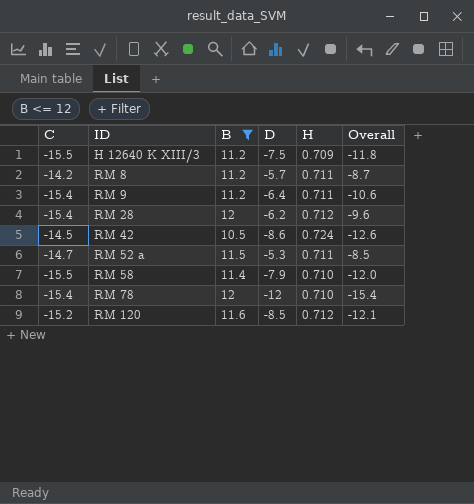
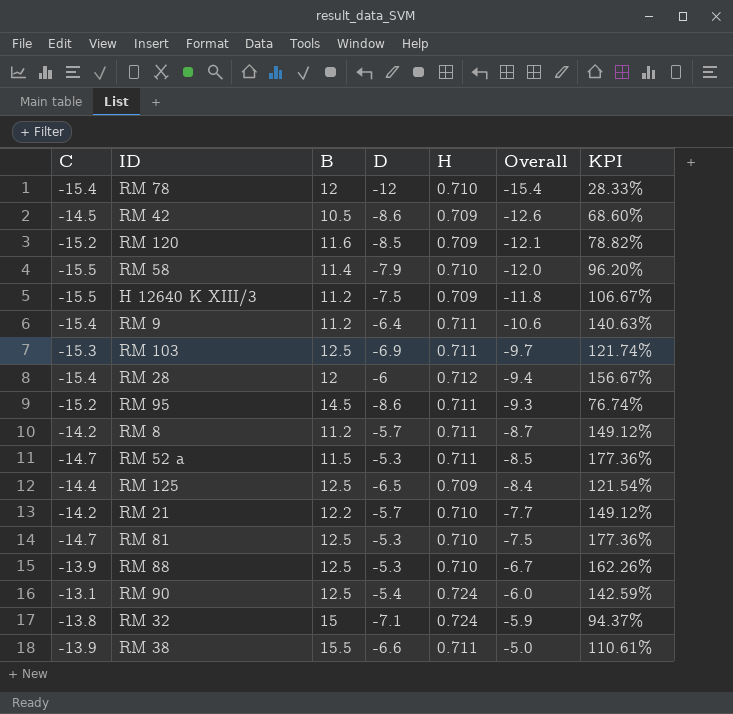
filter: B <= 12 -> none
row order: ID ascending -> Overall ascending
column KPI | formula: none -> ([C] - [D]) / [D]
RM 42 | H: 0.724 -> 0.709
RM 120 | H: 0.712 -> 0.709
RM 28 | D: -6.2 -> -6
RM 28 | Overall: -9.6 -> -9.4

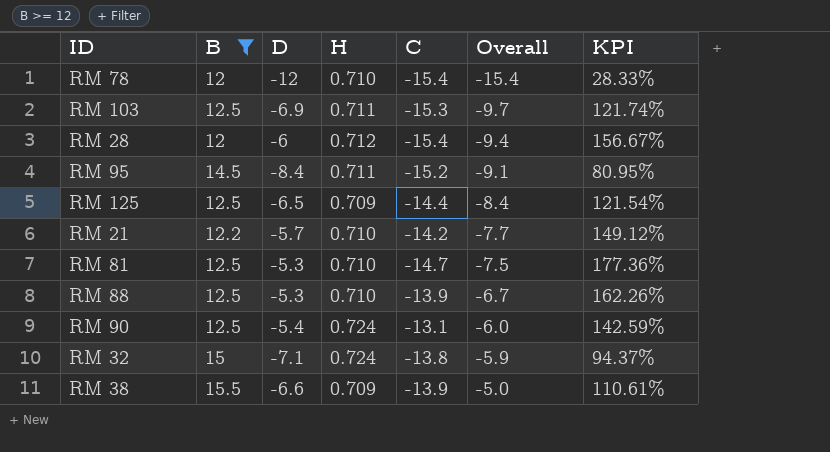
filter: none -> B >= 12
column C | position: 1 -> 5
RM 95 | D: -8.6 -> -8.4
RM 95 | Overall: -9.3 -> -9.1
RM 95 | KPI: 76.74% -> 80.95%
RM 38 | H: 0.711 -> 0.709

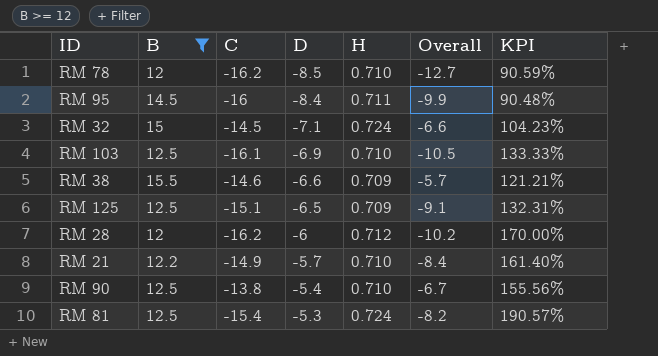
row order: Overall ascending -> D ascending
column C | position: 5 -> 3
row RM 88: 12.5 | -5.3 | 0.710 | -13.9 | -6.7 | 162.26% -> none
RM 78 | C: -15.4 -> -16.2
RM 78 | D: -12 -> -8.5
RM 78 | Overall: -15.4 -> -12.7
RM 78 | KPI: 28.33% -> 90.59%
RM 95 | C: -15.2 -> -16
RM 95 | Overall: -9.1 -> -9.9
RM 95 | KPI: 80.95% -> 90.48%
RM 32 | C: -13.8 -> -14.5
RM 32 | Overall: -5.9 -> -6.6
RM 32 | KPI: 94.37% -> 104.23%
RM 103 | C: -15.3 -> -16.1
RM 103 | H: 0.711 -> 0.710
RM 103 | Overall: -9.7 -> -10.5
RM 103 | KPI: 121.74% -> 133.33%
RM 38 | C: -13.9 -> -14.6
RM 38 | Overall: -5.0 -> -5.7
RM 38 | KPI: 110.61% -> 121.21%
RM 125 | C: -14.4 -> -15.1
RM 125 | Overall: -8.4 -> -9.1
RM 125 | KPI: 121.54% -> 132.31%
RM 28 | C: -15.4 -> -16.2
RM 28 | Overall: -9.4 -> -10.2
RM 28 | KPI: 156.67% -> 170.00%
RM 21 | C: -14.2 -> -14.9
RM 21 | Overall: -7.7 -> -8.4
RM 21 | KPI: 149.12% -> 161.40%
RM 90 | C: -13.1 -> -13.8
RM 90 | H: 0.724 -> 0.710
RM 90 | Overall: -6.0 -> -6.7
RM 90 | KPI: 142.59% -> 155.56%
RM 81 | C: -14.7 -> -15.4
RM 81 | H: 0.710 -> 0.724
RM 81 | Overall: -7.5 -> -8.2
RM 81 | KPI: 177.36% -> 190.57%

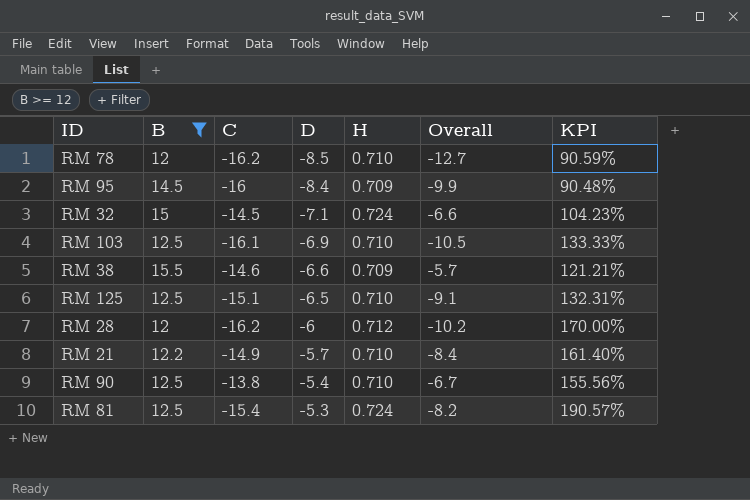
RM 95 | H: 0.711 -> 0.709
RM 125 | H: 0.709 -> 0.710

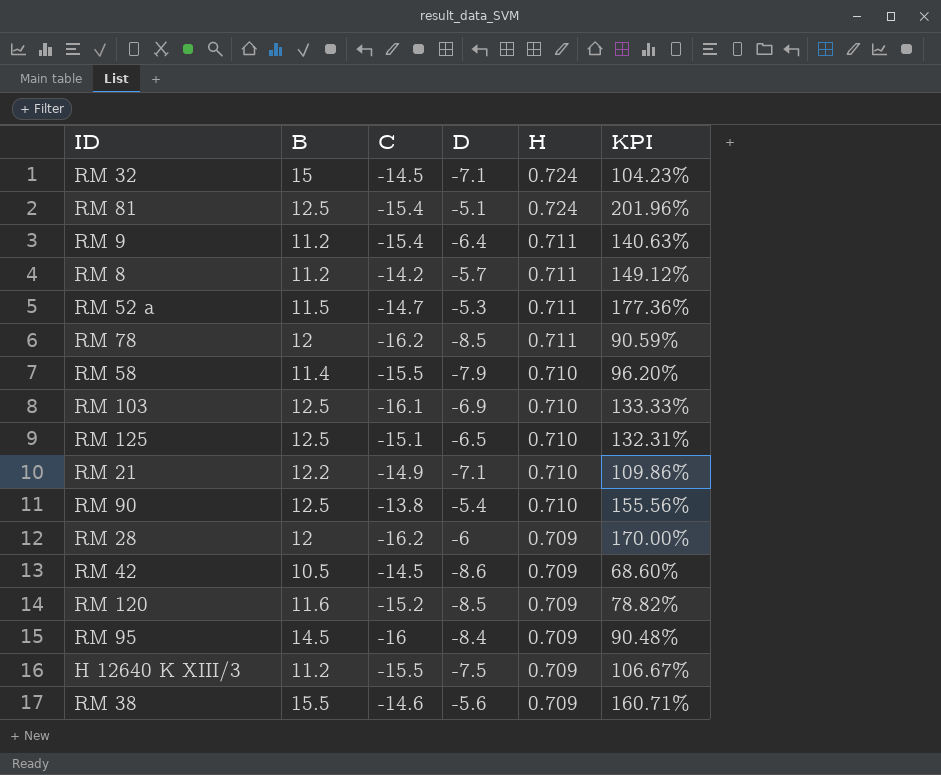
filter: B >= 12 -> none
row order: D ascending -> H descending
column Overall | formula: [B] + [C] + [D] -> none
RM 81 | D: -5.3 -> -5.1
RM 81 | KPI: 190.57% -> 201.96%
RM 78 | H: 0.710 -> 0.711
RM 21 | D: -5.7 -> -7.1
RM 21 | KPI: 161.40% -> 109.86%
RM 28 | H: 0.712 -> 0.709
RM 38 | D: -6.6 -> -5.6
RM 38 | KPI: 121.21% -> 160.71%

